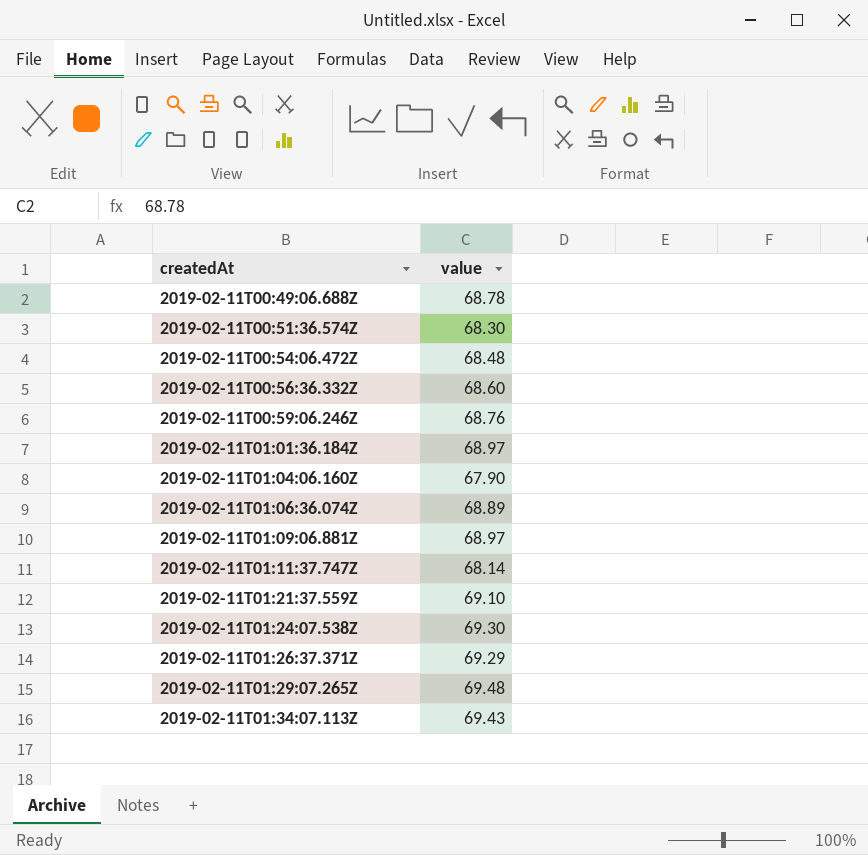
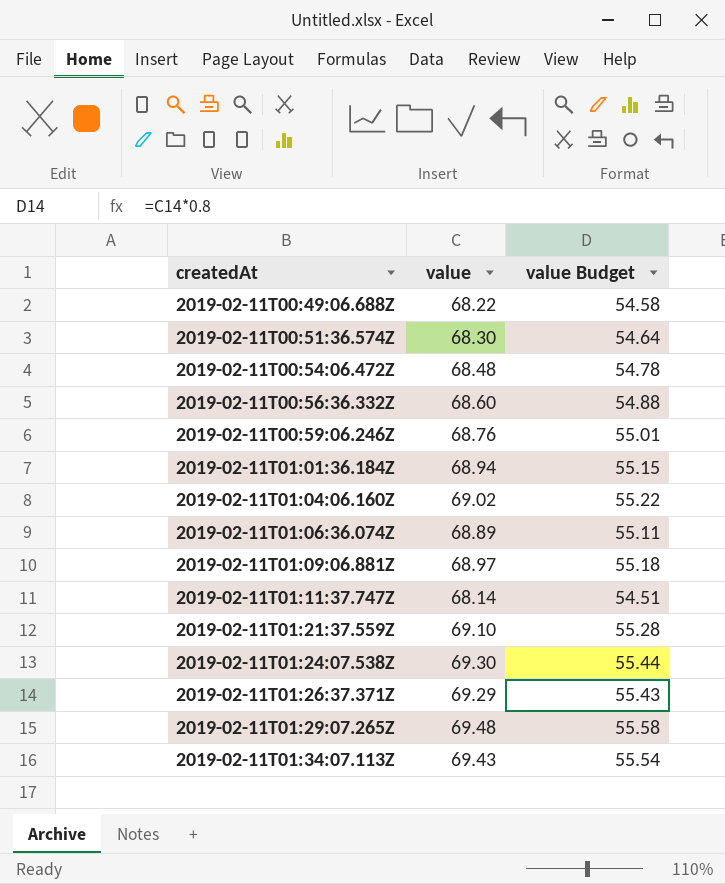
column value Budget | formula: none -> [value] * 0.8
2019-02-11T00:49:06.688Z | value: 68.78 -> 68.22
2019-02-11T01:01:36.184Z | value: 68.97 -> 68.94
2019-02-11T01:04:06.160Z | value: 67.90 -> 69.02

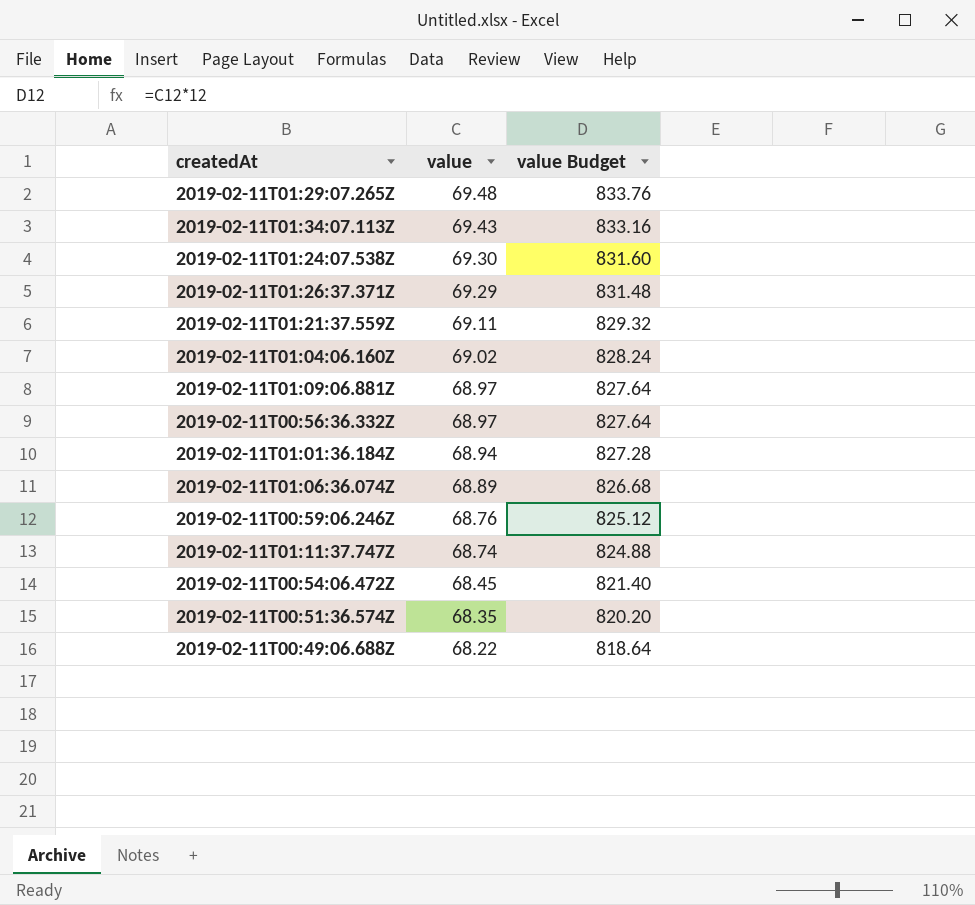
row order: createdAt ascending -> value descending
column value Budget | formula: [value] * 0.8 -> [value] * 12
2019-02-11T01:21:37.559Z | value: 69.10 -> 69.11
2019-02-11T00:56:36.332Z | value: 68.60 -> 68.97
2019-02-11T01:11:37.747Z | value: 68.14 -> 68.74
2019-02-11T00:54:06.472Z | value: 68.48 -> 68.45
2019-02-11T00:51:36.574Z | value: 68.30 -> 68.35

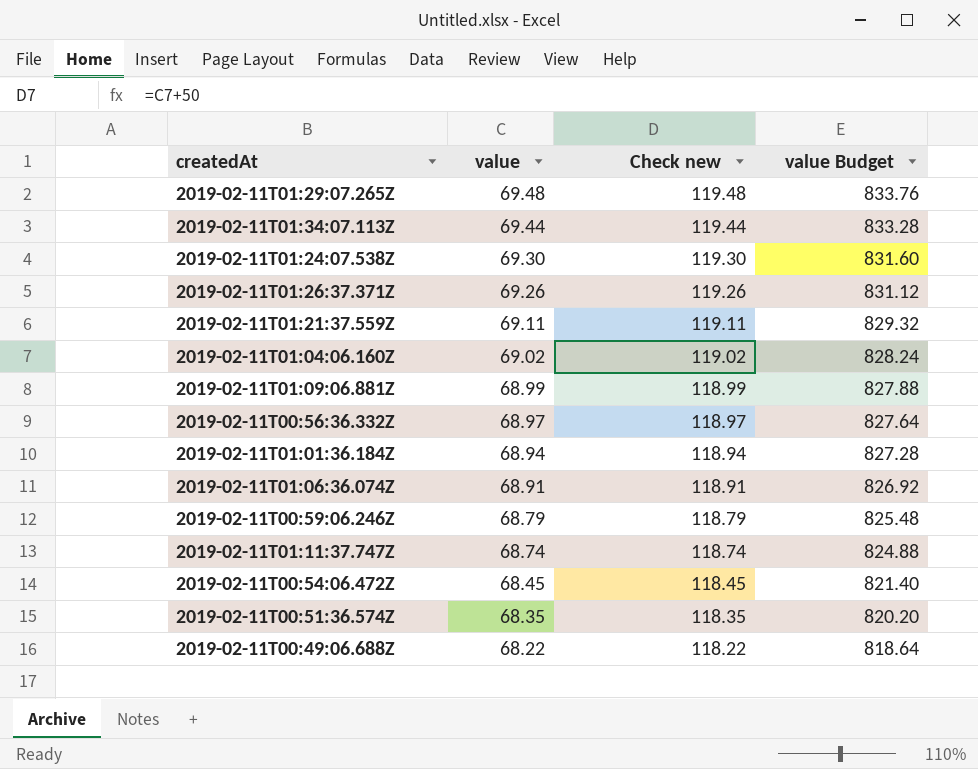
column Check new | formula: none -> [value] + 50
2019-02-11T01:34:07.113Z | value: 69.43 -> 69.44
2019-02-11T01:34:07.113Z | value Budget: 833.16 -> 833.28
2019-02-11T01:26:37.371Z | value: 69.29 -> 69.26
2019-02-11T01:26:37.371Z | value Budget: 831.48 -> 831.12
2019-02-11T01:09:06.881Z | value: 68.97 -> 68.99
2019-02-11T01:09:06.881Z | value Budget: 827.64 -> 827.88
2019-02-11T01:06:36.074Z | value: 68.89 -> 68.91
2019-02-11T01:06:36.074Z | value Budget: 826.68 -> 826.92
2019-02-11T00:59:06.246Z | value: 68.76 -> 68.79
2019-02-11T00:59:06.246Z | value Budget: 825.12 -> 825.48

